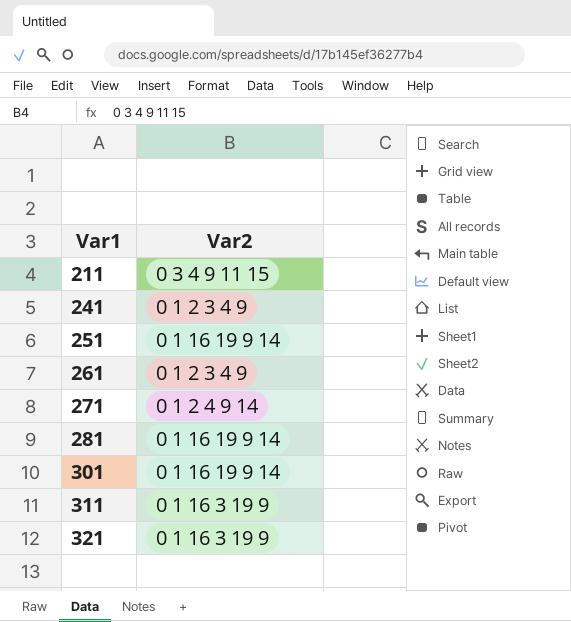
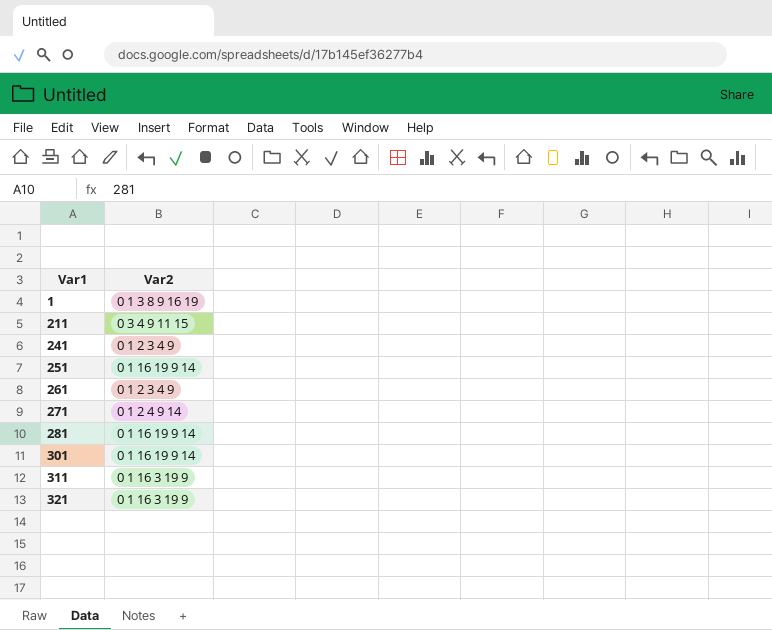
row 1: none -> 0 1 3 8 9 16 19

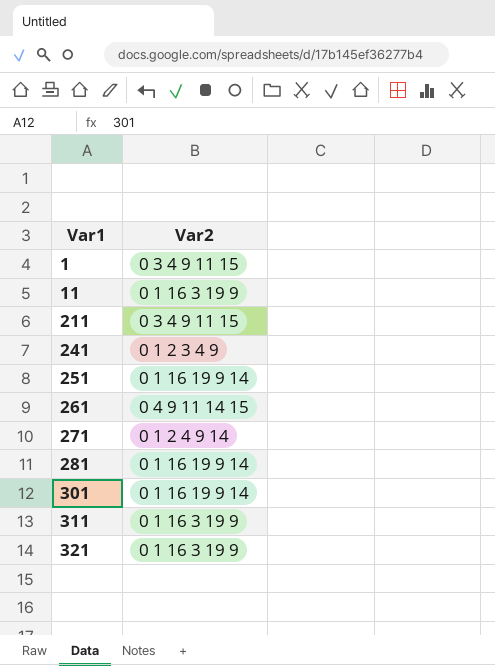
1 | Var2: 0 1 3 8 9 16 19 -> 0 3 4 9 11 15
row 11: none -> 0 1 16 3 19 9
261 | Var2: 0 1 2 3 4 9 -> 0 4 9 11 14 15

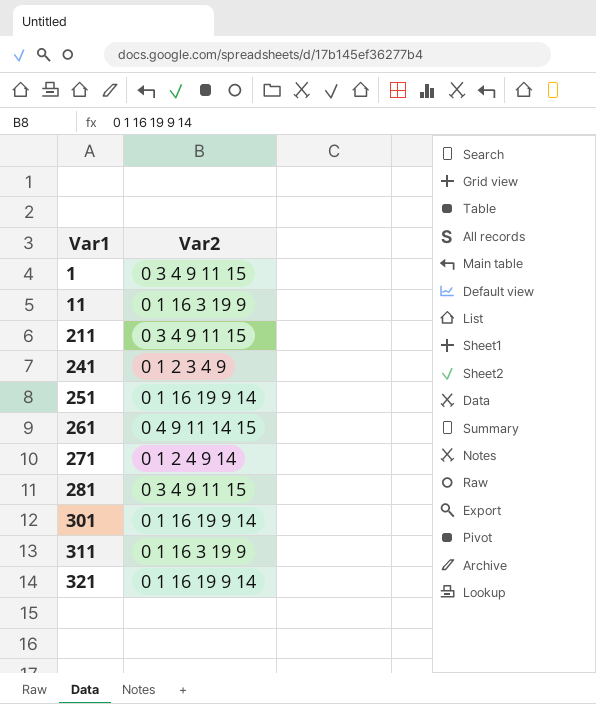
281 | Var2: 0 1 16 19 9 14 -> 0 3 4 9 11 15
321 | Var2: 0 1 16 3 19 9 -> 0 1 16 19 9 14

